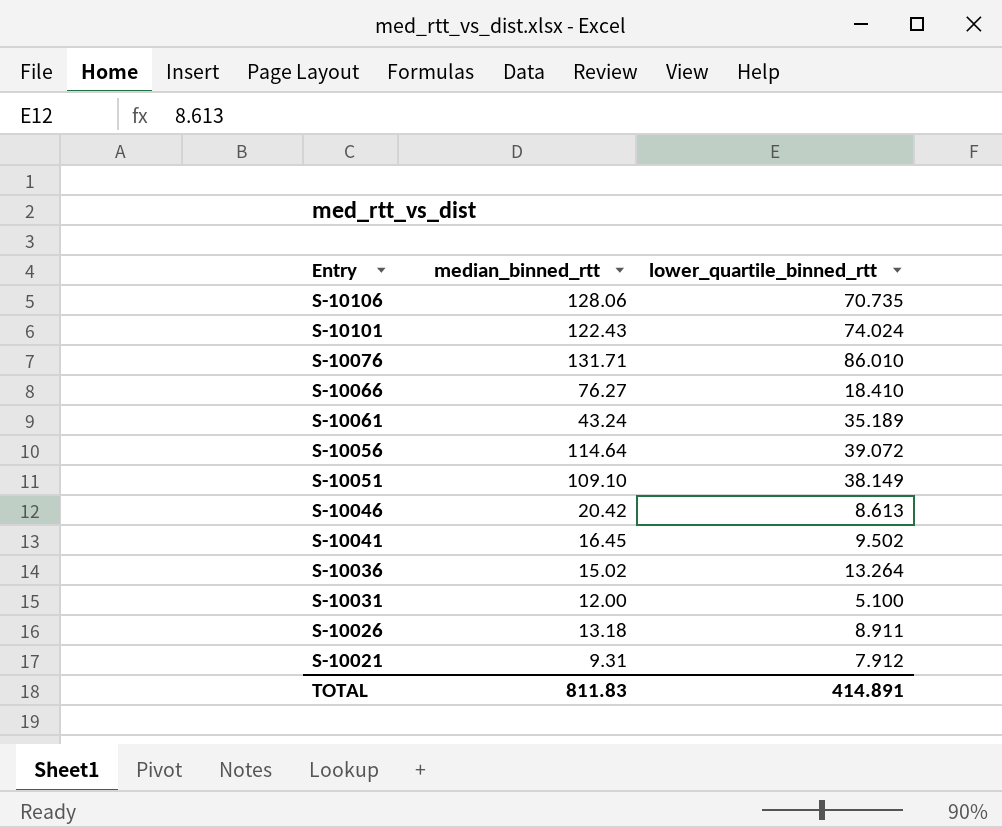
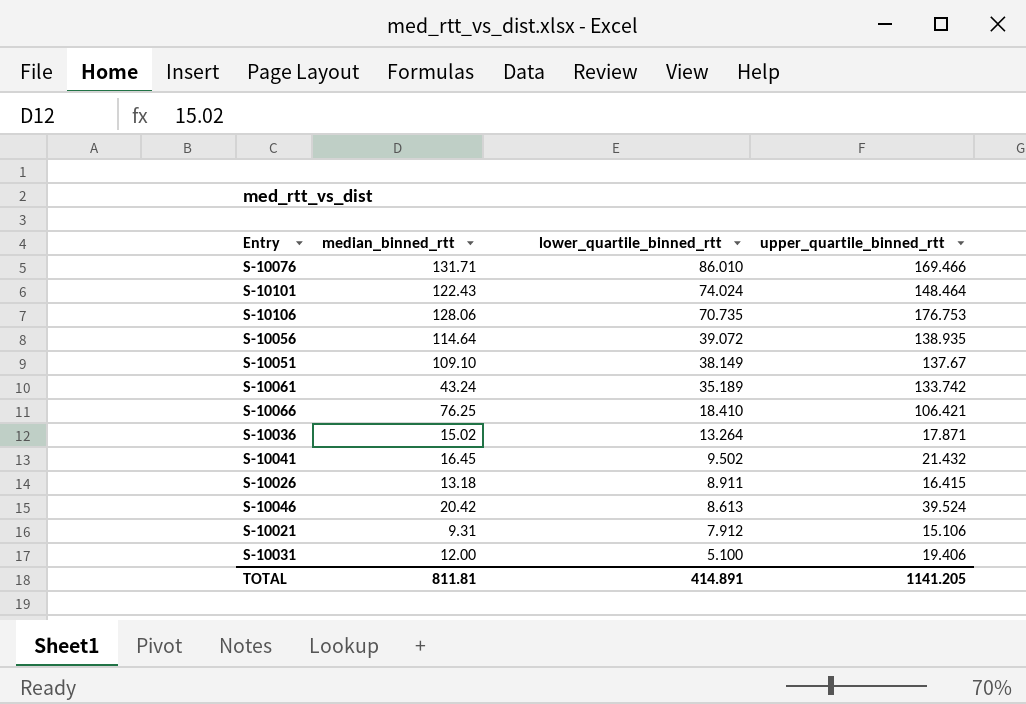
row order: Entry descending -> lower_quartile_binned_rtt descending
column upper_quartile_binned_rtt | position: none -> 4
S-10066 | median_binned_rtt: 76.27 -> 76.25
TOTAL | median_binned_rtt: 811.83 -> 811.81

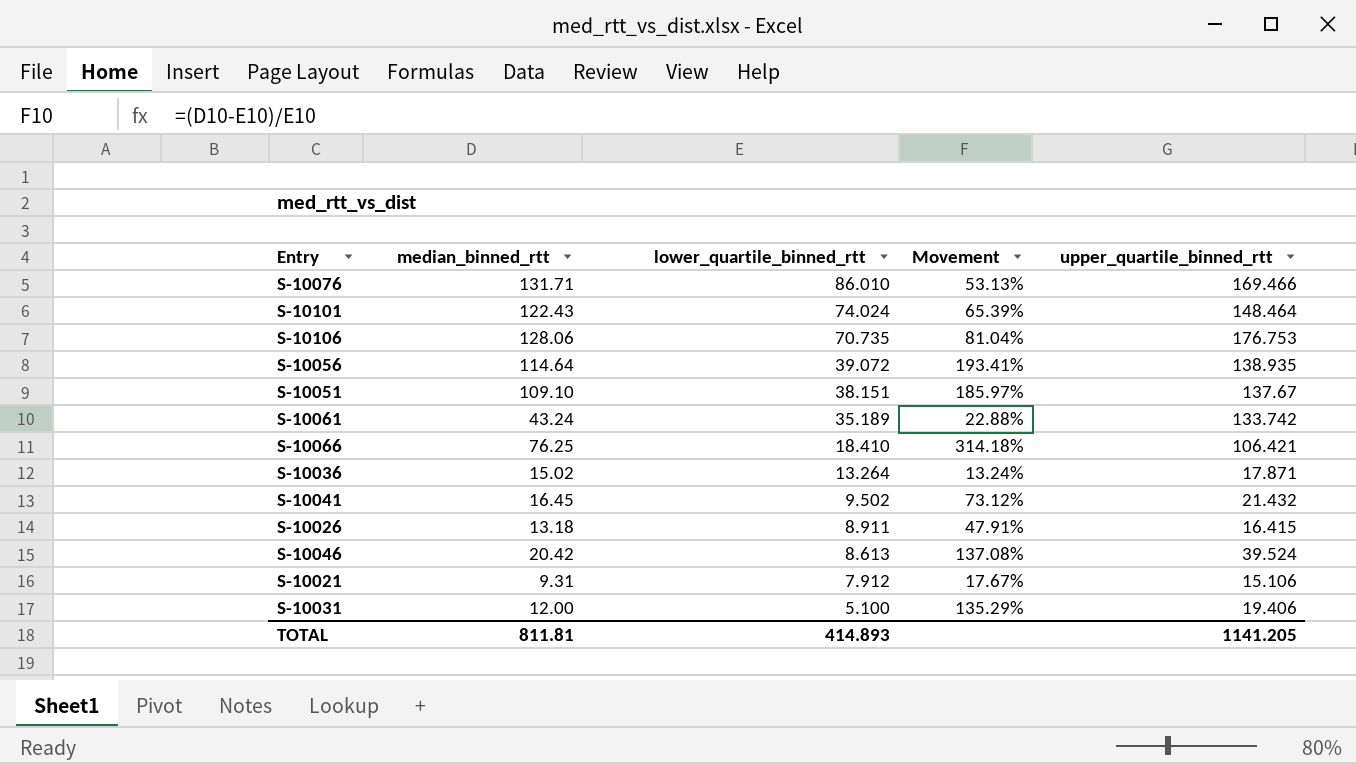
column Movement | formula: none -> ([median_binned_rtt] - [lower_quartile_binned_rtt]) / [lower_quartile_binned_rtt]
S-10051 | lower_quartile_binned_rtt: 38.149 -> 38.151
TOTAL | lower_quartile_binned_rtt: 414.891 -> 414.893

